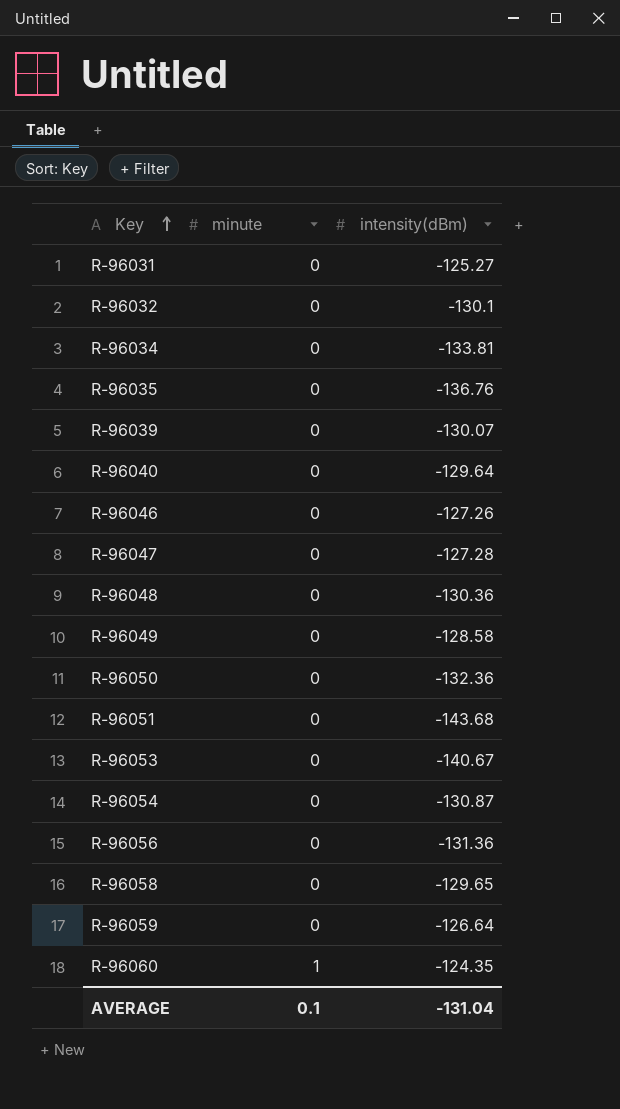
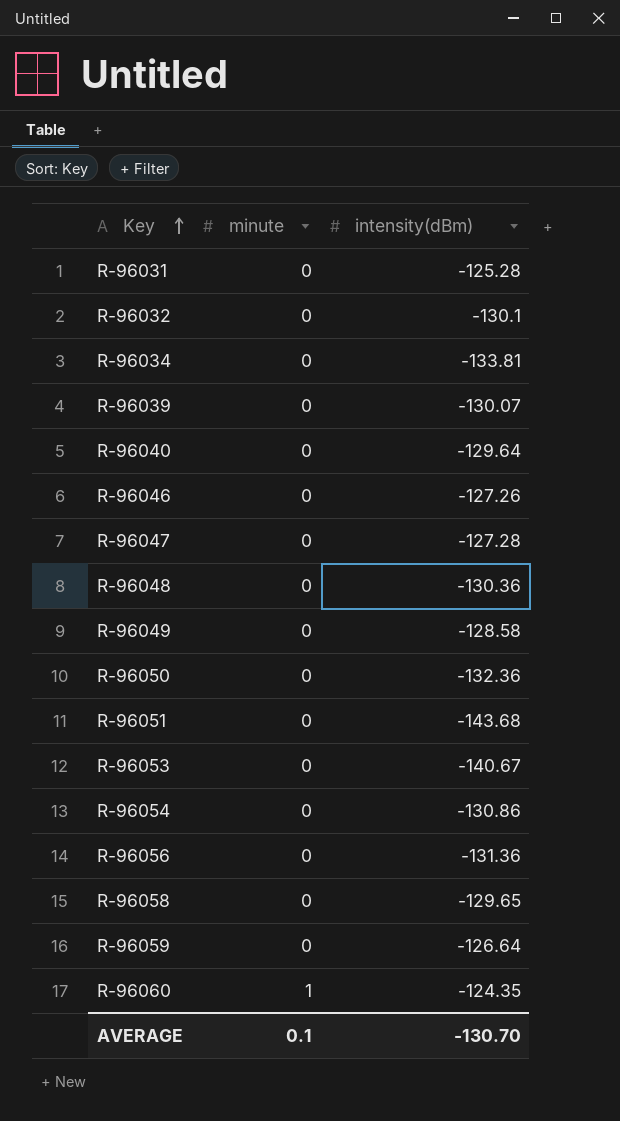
row R-96035: 0 | -136.76 -> none
R-96031 | intensity(dBm): -125.27 -> -125.28
R-96054 | intensity(dBm): -130.87 -> -130.86
AVERAGE | intensity(dBm): -131.04 -> -130.70

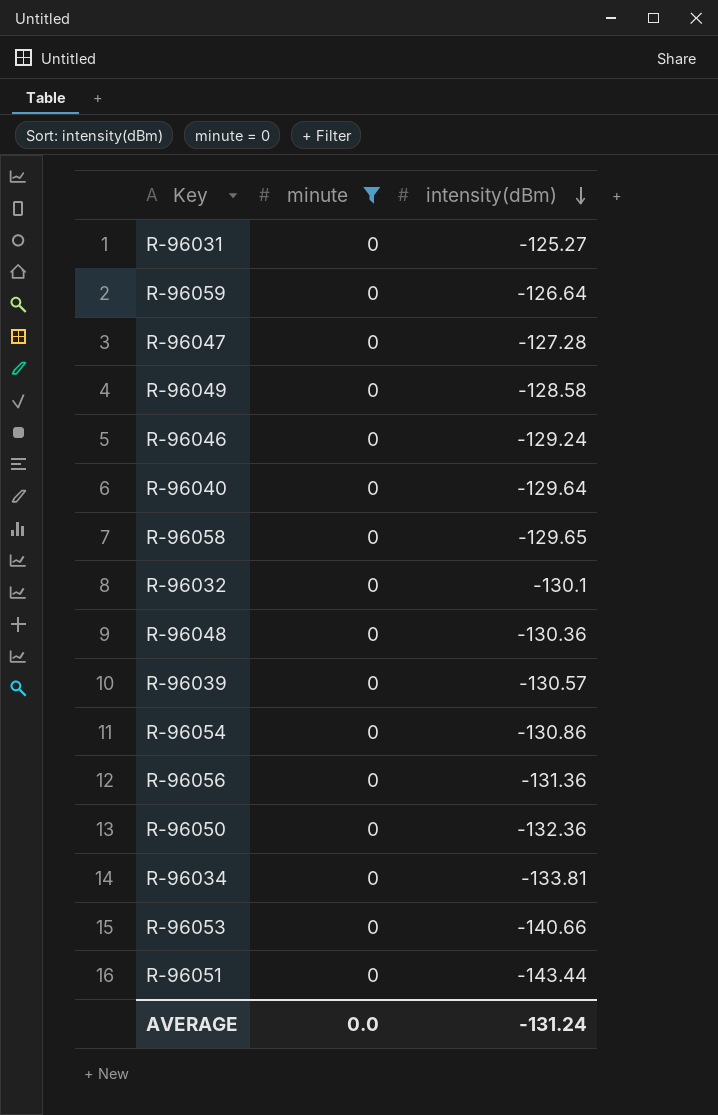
filter: none -> minute = 0
row order: Key ascending -> intensity(dBm) descending
R-96031 | intensity(dBm): -125.28 -> -125.27
R-96046 | intensity(dBm): -127.26 -> -129.24
R-96039 | intensity(dBm): -130.07 -> -130.57
R-96053 | intensity(dBm): -140.67 -> -140.66
R-96051 | intensity(dBm): -143.68 -> -143.44
AVERAGE | minute: 0.1 -> 0.0
AVERAGE | intensity(dBm): -130.70 -> -131.24

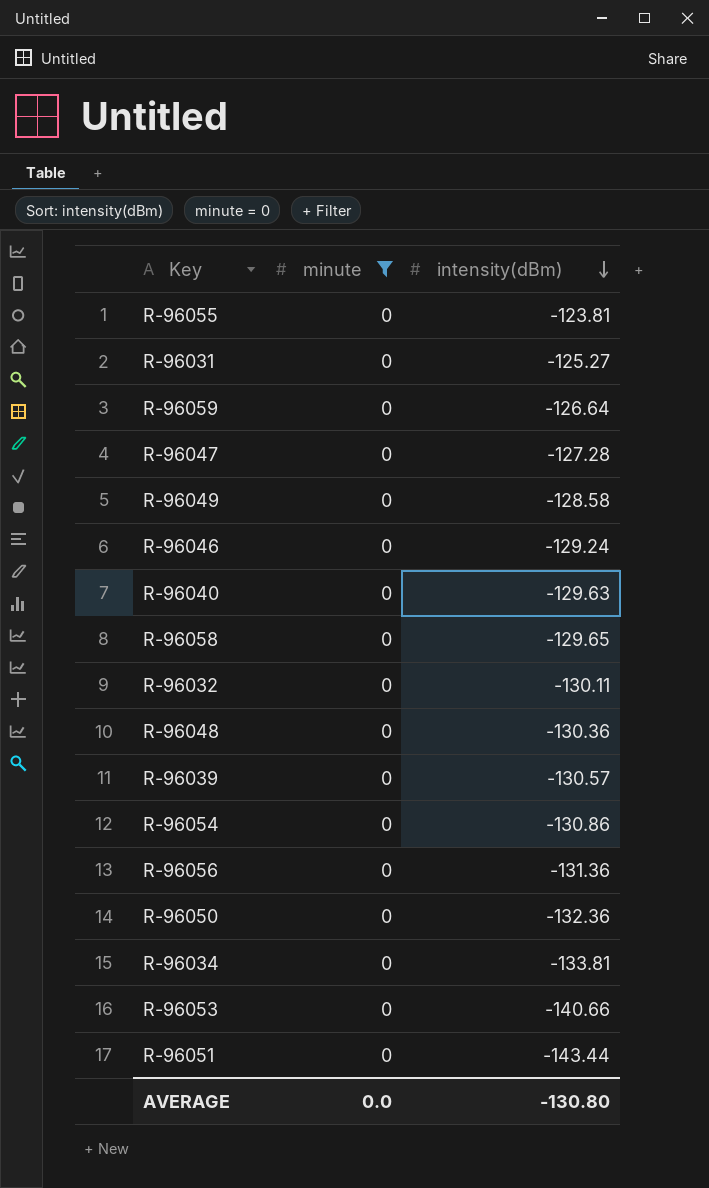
row R-96055: none -> 0 | -123.81
R-96040 | intensity(dBm): -129.64 -> -129.63
R-96032 | intensity(dBm): -130.1 -> -130.11
AVERAGE | intensity(dBm): -131.24 -> -130.80

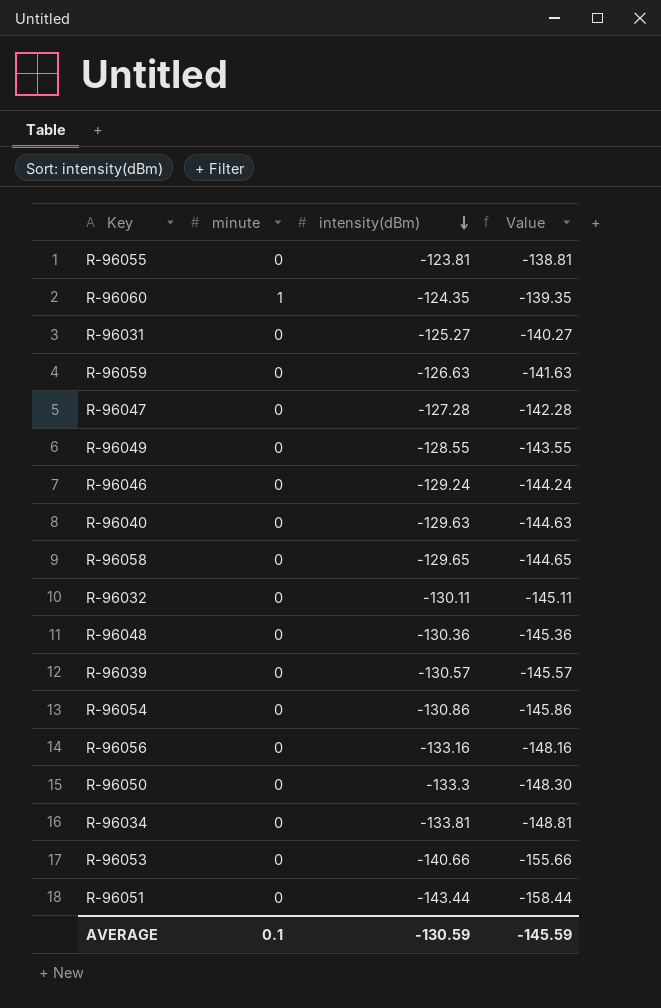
filter: minute = 0 -> none
column Value | formula: none -> [intensity(dBm)] - 15
R-96059 | intensity(dBm): -126.64 -> -126.63
R-96049 | intensity(dBm): -128.58 -> -128.55
R-96056 | intensity(dBm): -131.36 -> -133.16
R-96050 | intensity(dBm): -132.36 -> -133.3
AVERAGE | minute: 0.0 -> 0.1
AVERAGE | intensity(dBm): -130.80 -> -130.59

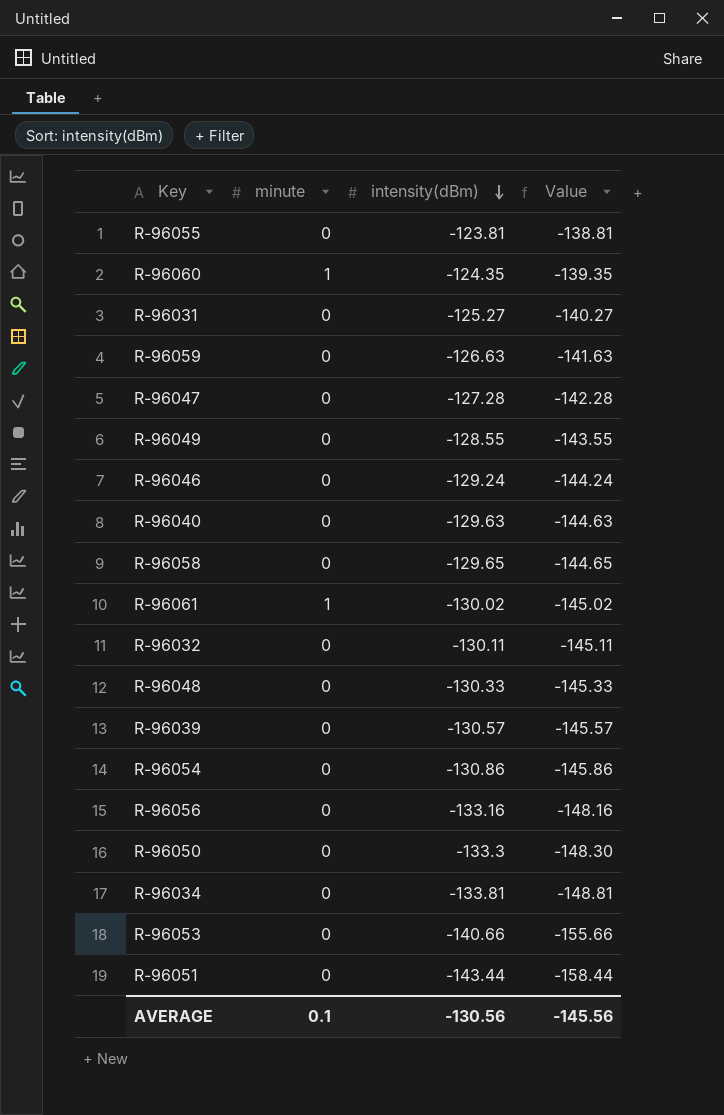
row R-96061: none -> 1 | -130.02 | -145.02
R-96048 | intensity(dBm): -130.36 -> -130.33
R-96048 | Value: -145.36 -> -145.33
AVERAGE | intensity(dBm): -130.59 -> -130.56
AVERAGE | Value: -145.59 -> -145.56

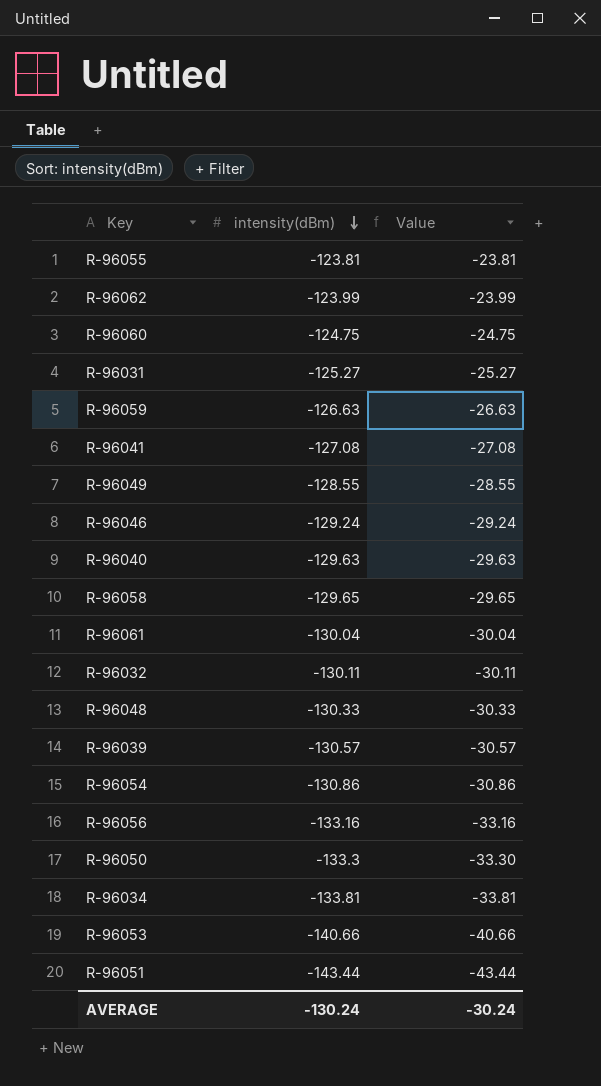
column minute | position: 2 -> none
column Value | formula: [intensity(dBm)] - 15 -> [intensity(dBm)] + 100
row R-96047: 0 | -127.28 | -142.28 -> none
row R-96062: none -> -123.99 | -23.99
R-96060 | intensity(dBm): -124.35 -> -124.75
row R-96041: none -> -127.08 | -27.08
R-96061 | intensity(dBm): -130.02 -> -130.04
AVERAGE | intensity(dBm): -130.56 -> -130.24
AVERAGE | Value: -145.56 -> -30.24

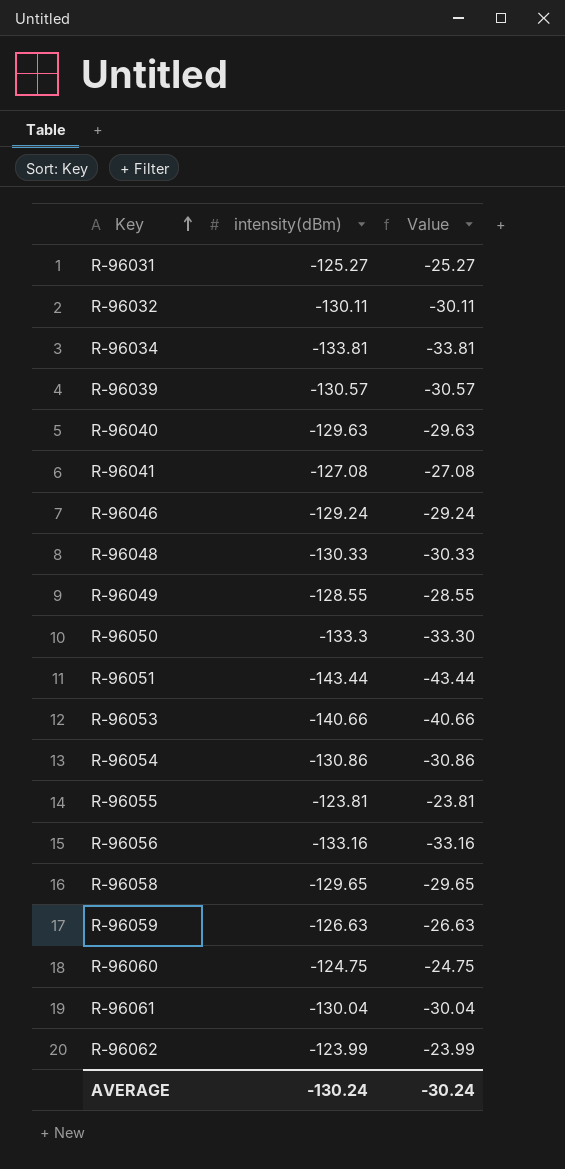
row order: intensity(dBm) descending -> Key ascending

